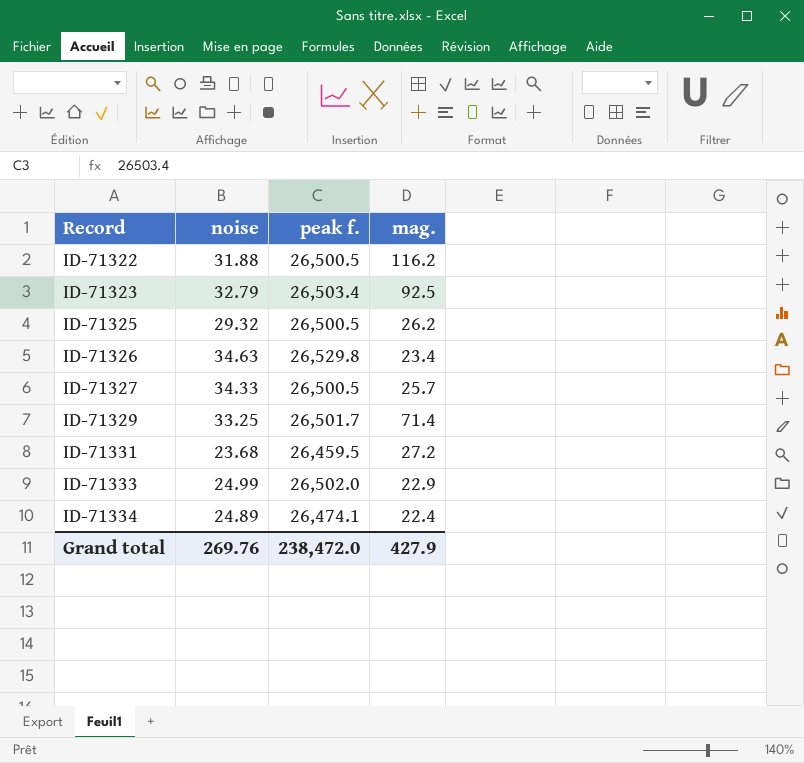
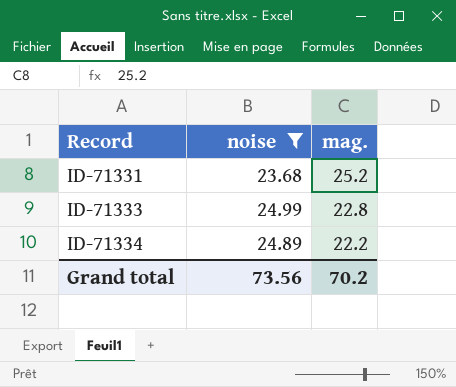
filter: none -> noise <= 24.99
column peak f. | position: 3 -> none
ID-71331 | mag.: 27.2 -> 25.2
ID-71333 | mag.: 22.9 -> 22.8
ID-71334 | mag.: 22.4 -> 22.2
Grand total | noise: 269.76 -> 73.56
Grand total | mag.: 427.9 -> 70.2

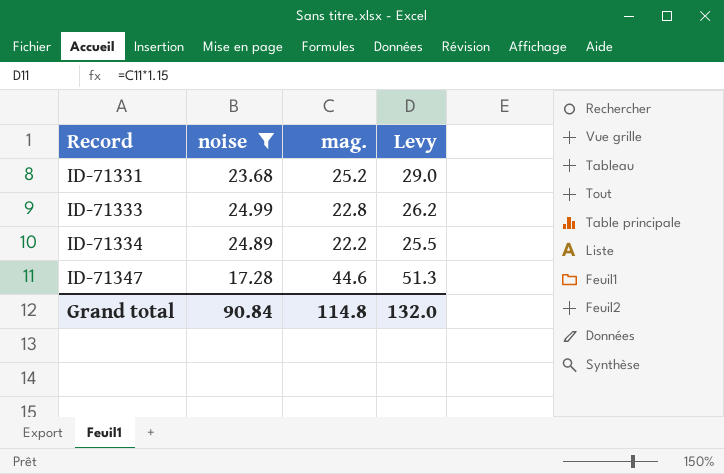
column Levy | formula: none -> [mag.] * 1.15
row ID-71347: none -> 17.28 | 44.6 | 51.3
Grand total | noise: 73.56 -> 90.84
Grand total | mag.: 70.2 -> 114.8

